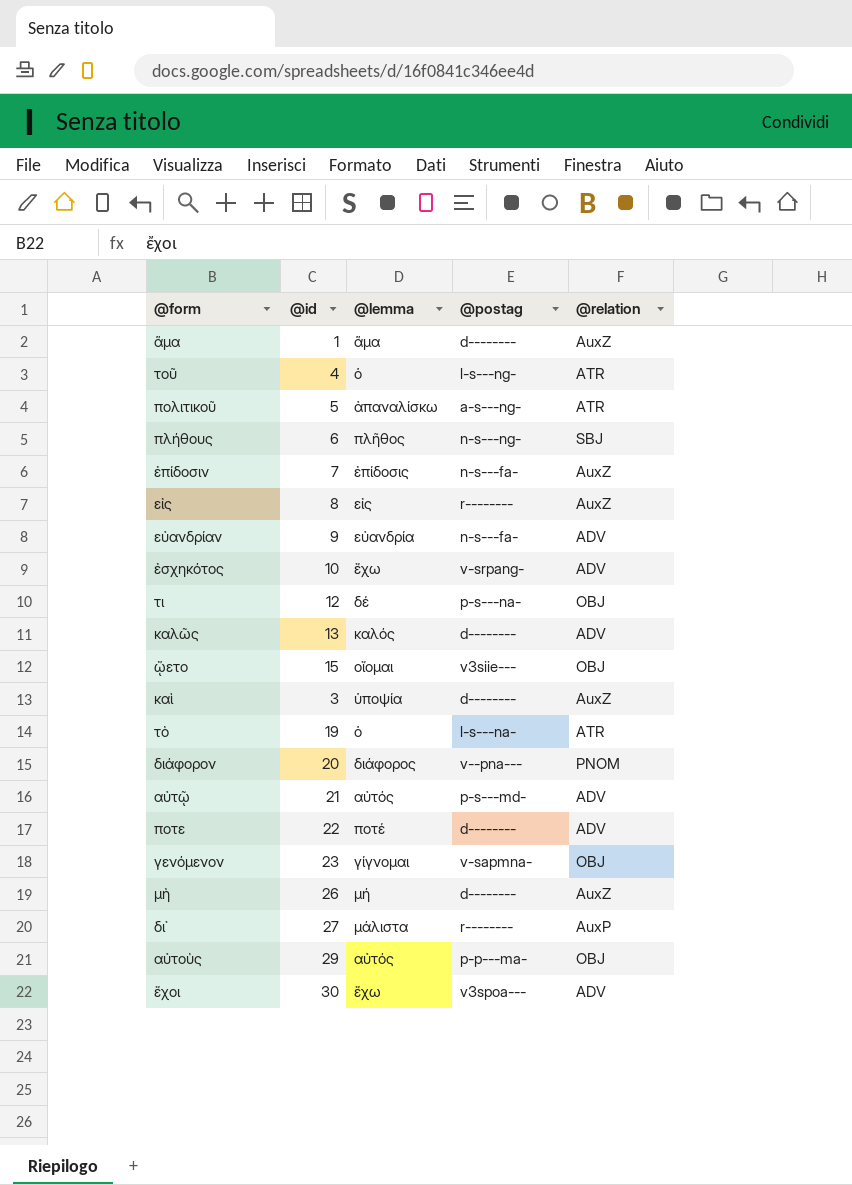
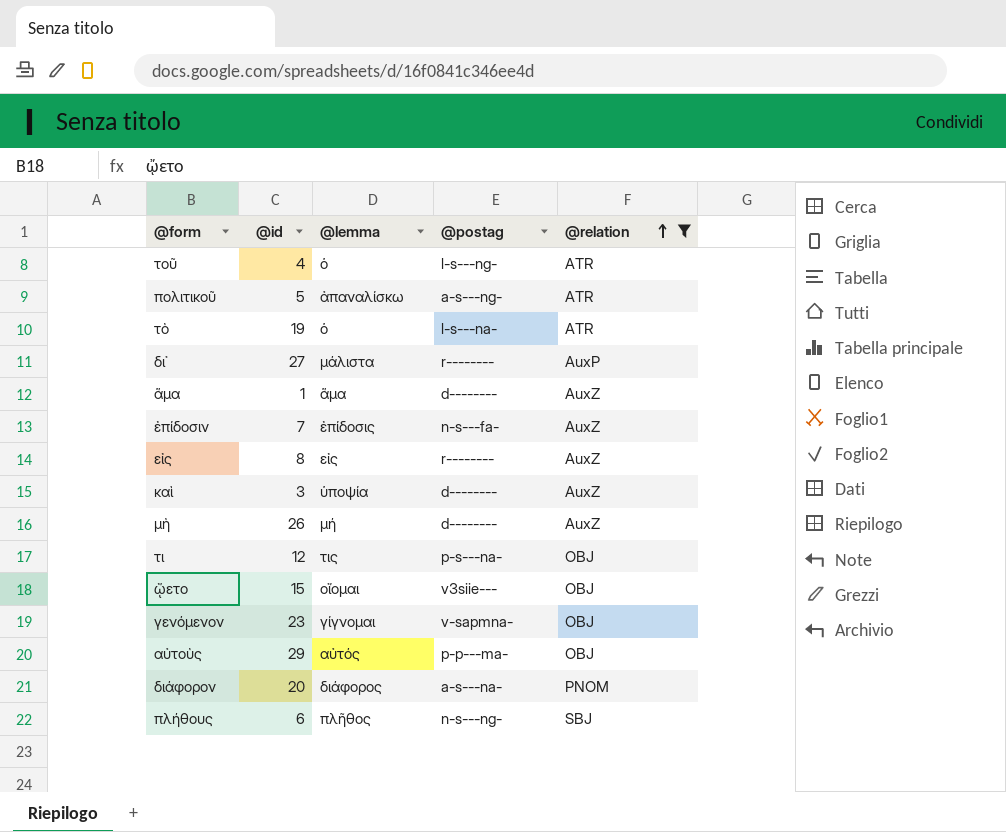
filter: none -> @relation != ADV
row order: none -> @relation ascending
τι | @lemma: δέ -> τις
διάφορον | @postag: v--pna--- -> a-s---na-

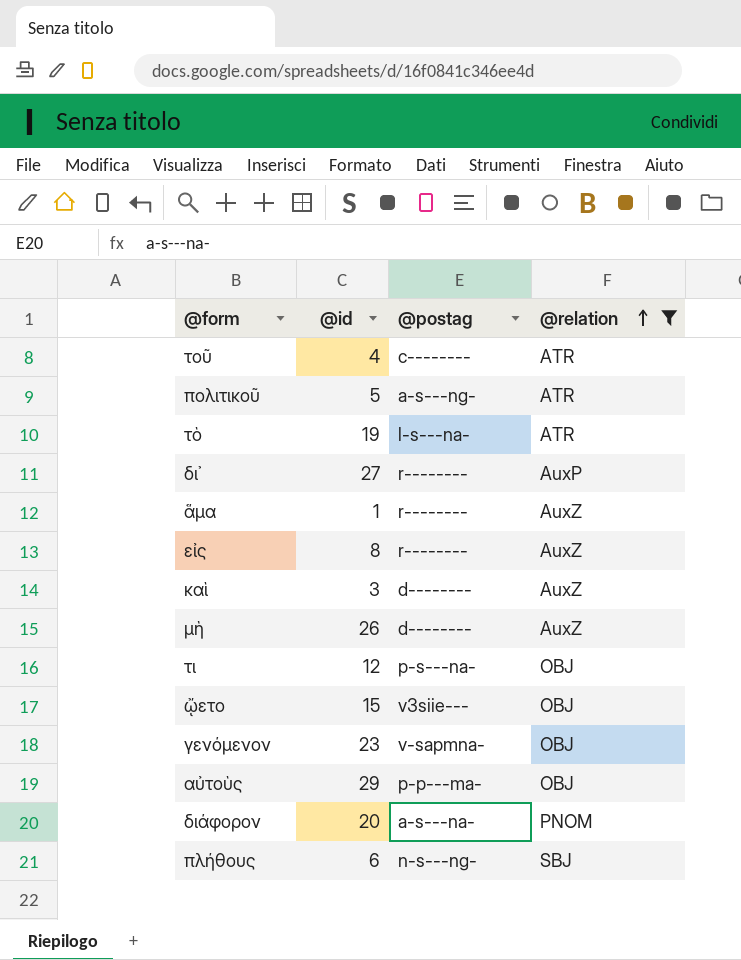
column @lemma | position: 3 -> none
row ἐπίδοσιν: 7 | ἐπίδοσις | n-s---fa- | AuxZ -> none
τοῦ | @postag: l-s---ng- -> c--------
ἅμα | @postag: d-------- -> r--------

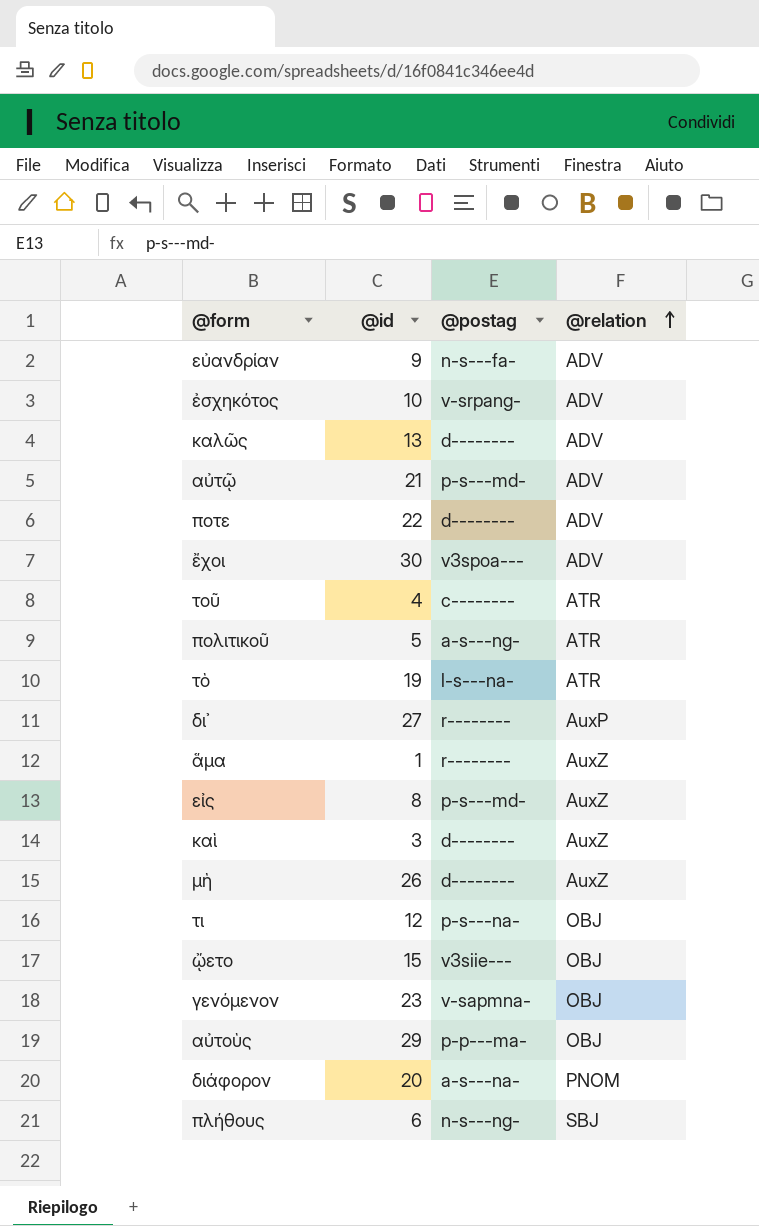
filter: @relation != ADV -> none
εἰς | @postag: r-------- -> p-s---md-

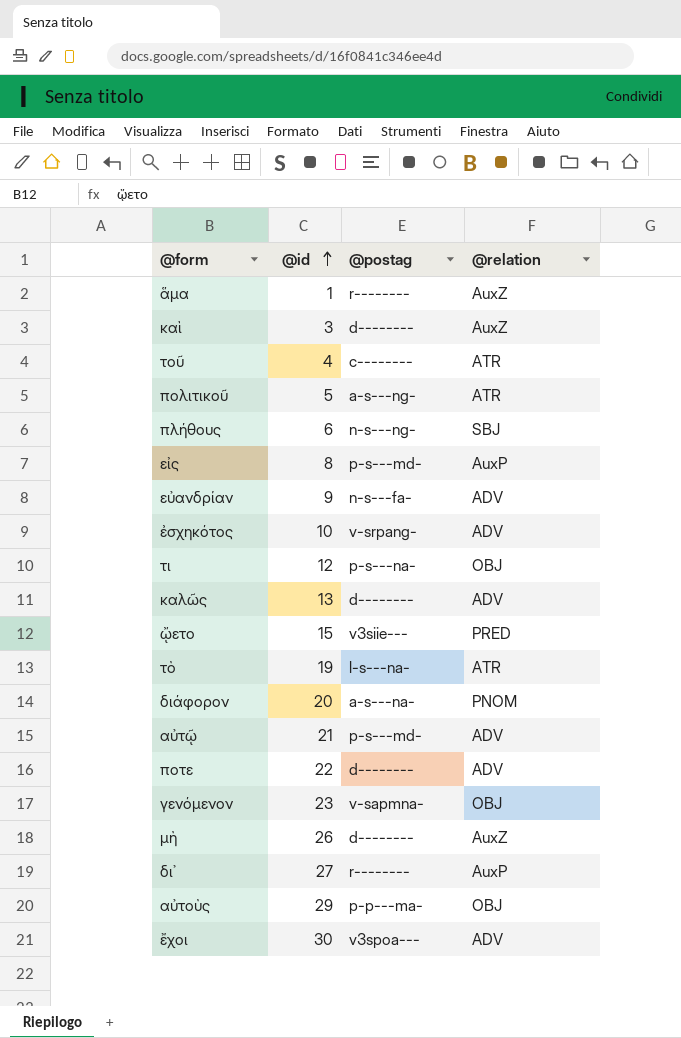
row order: @relation ascending -> @id ascending
εἰς | @relation: AuxZ -> AuxP
ᾤετο | @relation: OBJ -> PRED

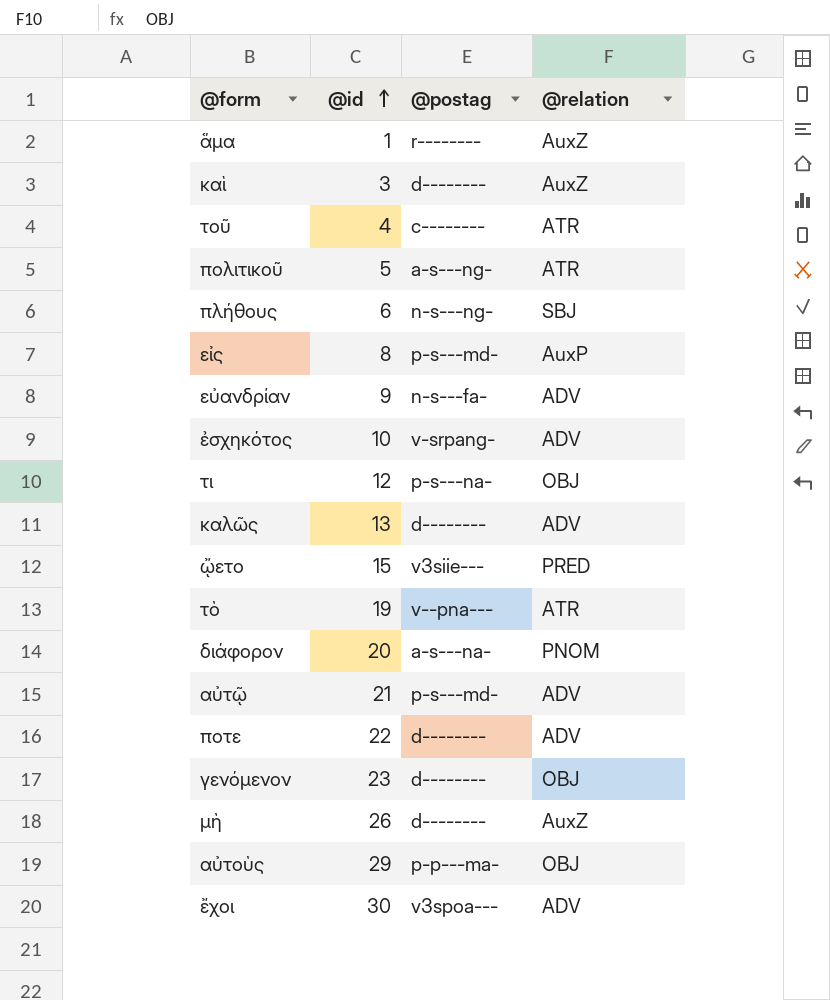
row δι᾽: 27 | r-------- | AuxP -> none
τὸ | @postag: l-s---na- -> v--pna---
γενόμενον | @postag: v-sapmna- -> d--------

